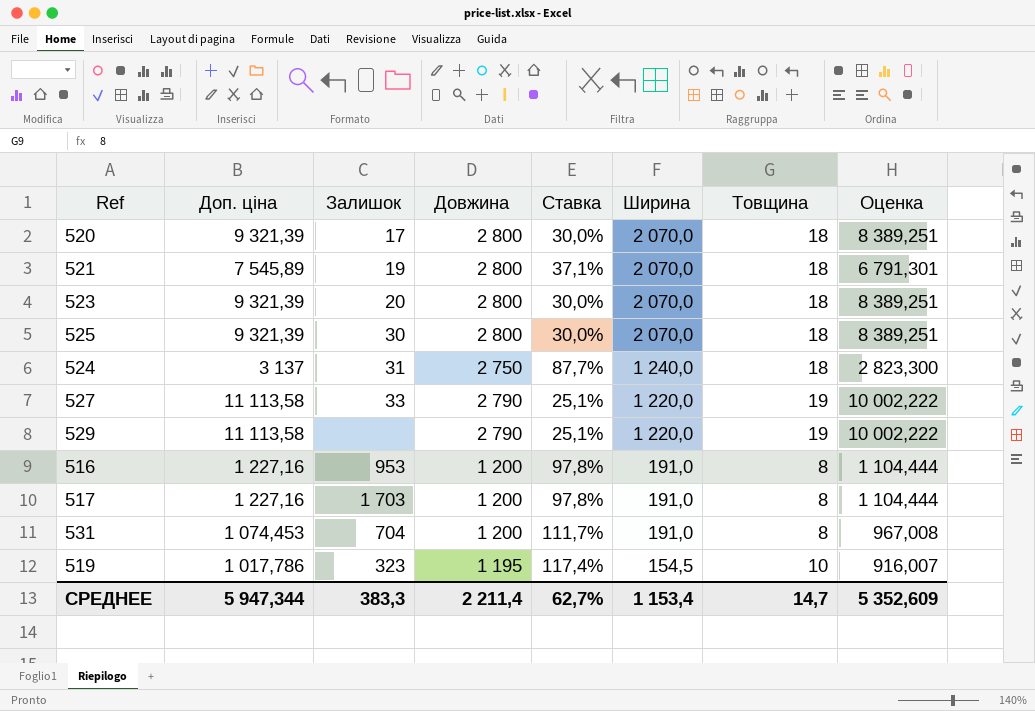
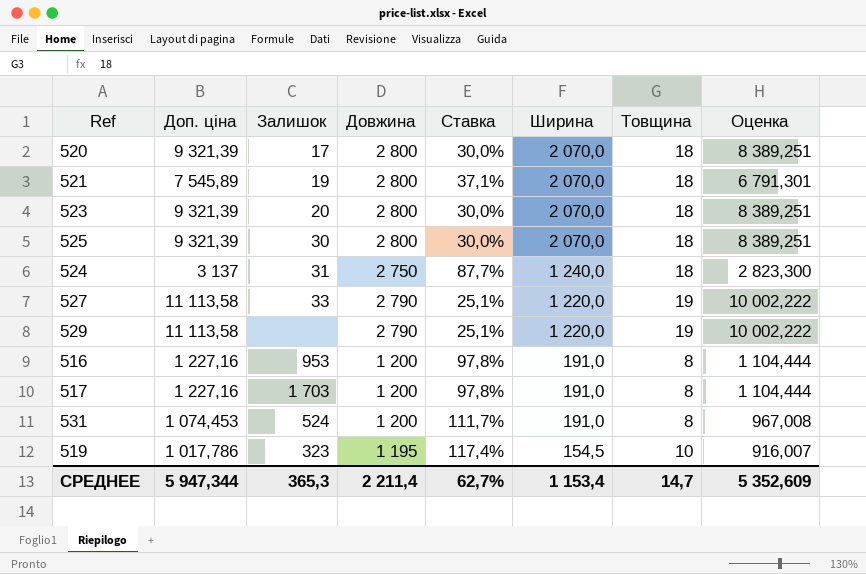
531 | Залишок: 704 -> 524
СРЕДНЕЕ | Залишок: 383,3 -> 365,3

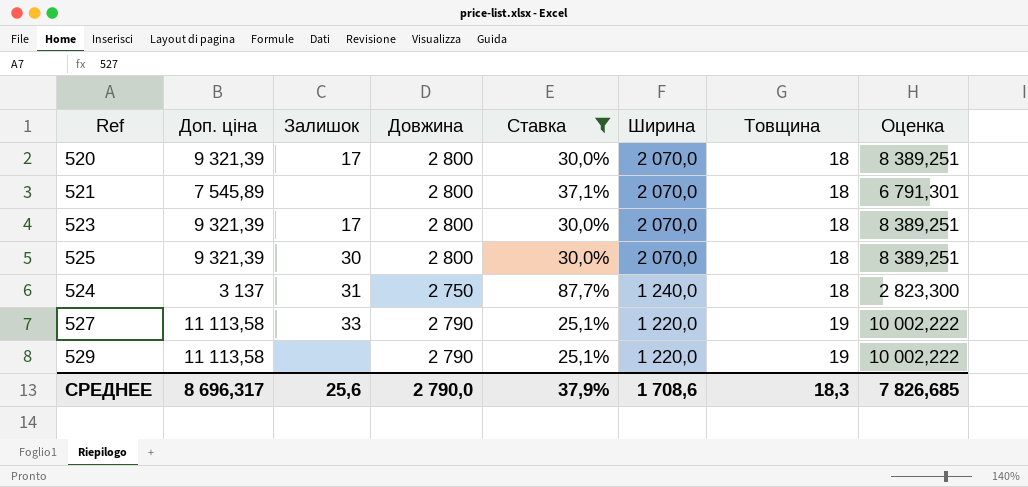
filter: none -> Ставка <= 87,7%
521 | Залишок: 19 -> none
523 | Залишок: 20 -> 17
СРЕДНЕЕ | Доп. ціна: 5 947,344 -> 8 696,317
СРЕДНЕЕ | Залишок: 365,3 -> 25,6
СРЕДНЕЕ | Довжина: 2 211,4 -> 2 790,0
СРЕДНЕЕ | Ставка: 62,7% -> 37,9%
СРЕДНЕЕ | Ширина: 1 153,4 -> 1 708,6
СРЕДНЕЕ | Товщина: 14,7 -> 18,3
СРЕДНЕЕ | Оценка: 5 352,609 -> 7 826,685

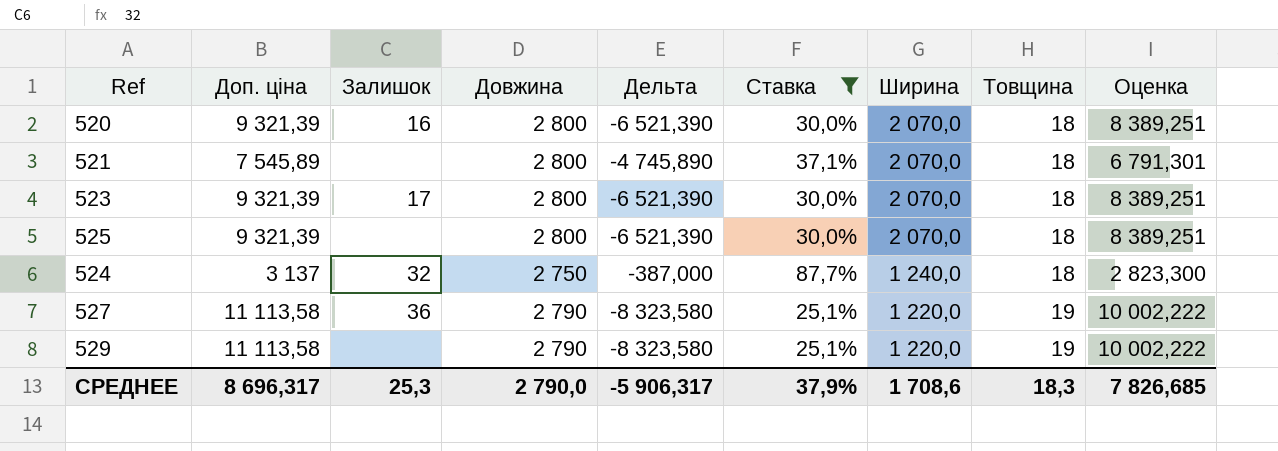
column Дельта | formula: none -> [Довжина] - [Доп. ціна]
520 | Залишок: 17 -> 16
525 | Залишок: 30 -> none
524 | Залишок: 31 -> 32
527 | Залишок: 33 -> 36
СРЕДНЕЕ | Залишок: 25,6 -> 25,3

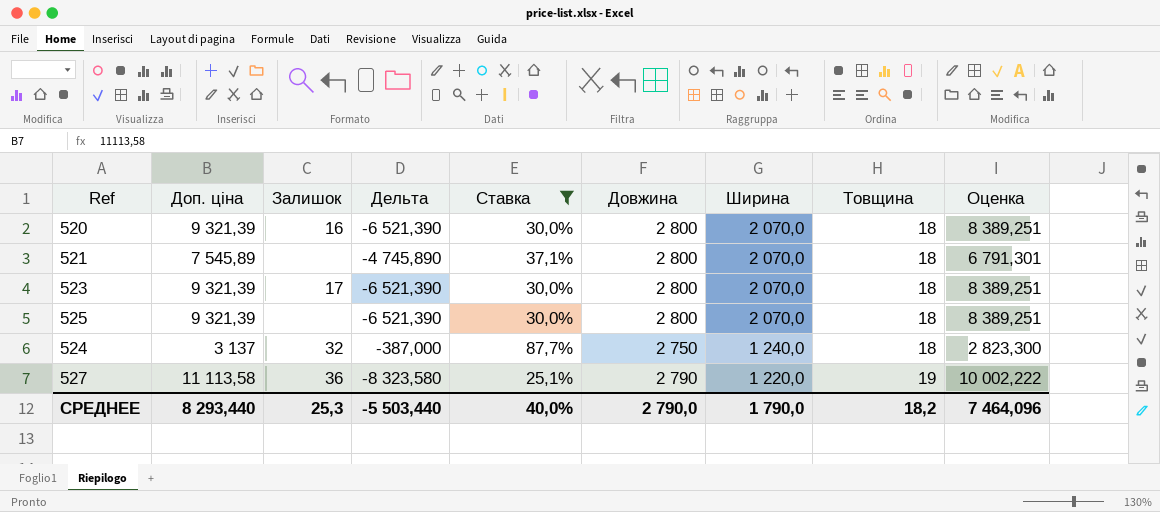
column Довжина | position: 4 -> 6
row 529: 11 113,58 | none | 2 790 | -8 323,580 | 25,1% | 1 220,0 | 19 | 10 002,222 -> none
СРЕДНЕЕ | Доп. ціна: 8 696,317 -> 8 293,440
СРЕДНЕЕ | Дельта: -5 906,317 -> -5 503,440
СРЕДНЕЕ | Ставка: 37,9% -> 40,0%
СРЕДНЕЕ | Ширина: 1 708,6 -> 1 790,0
СРЕДНЕЕ | Товщина: 18,3 -> 18,2
СРЕДНЕЕ | Оценка: 7 826,685 -> 7 464,096

